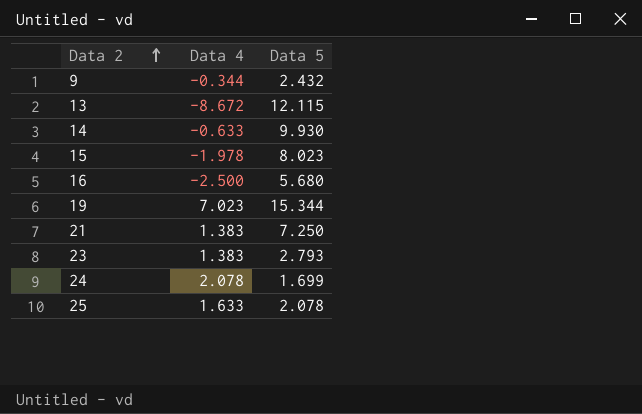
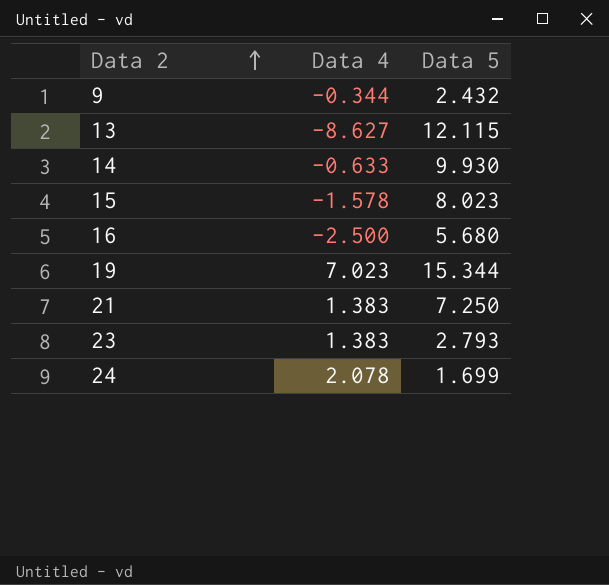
row 25: 1.633 | 2.078 -> none
13 | Data 4: -8.672 -> -8.627
15 | Data 4: -1.978 -> -1.578

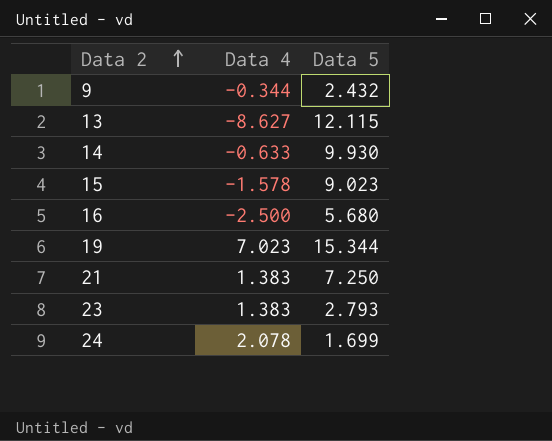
15 | Data 5: 8.023 -> 9.023

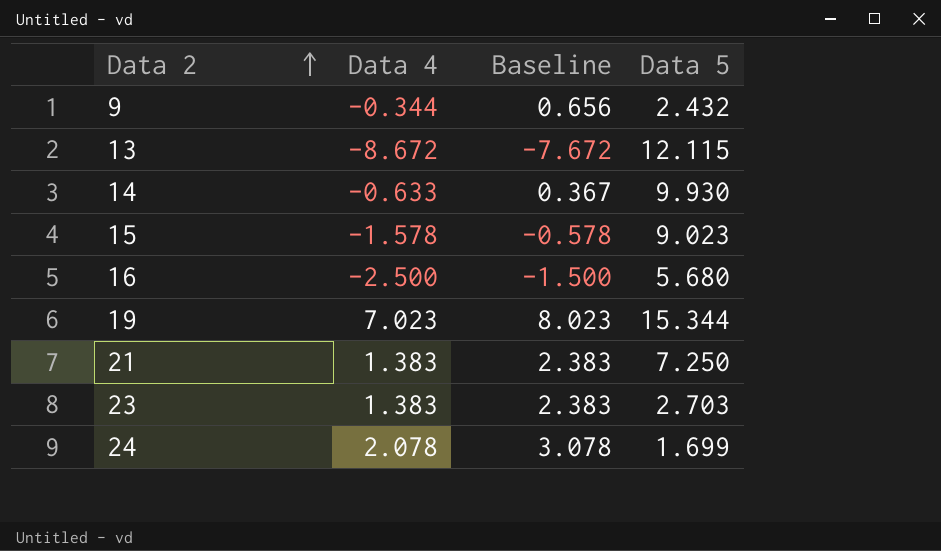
column Baseline | formula: none -> [Data 4] + 1
13 | Data 4: -8.627 -> -8.672
23 | Data 5: 2.793 -> 2.703

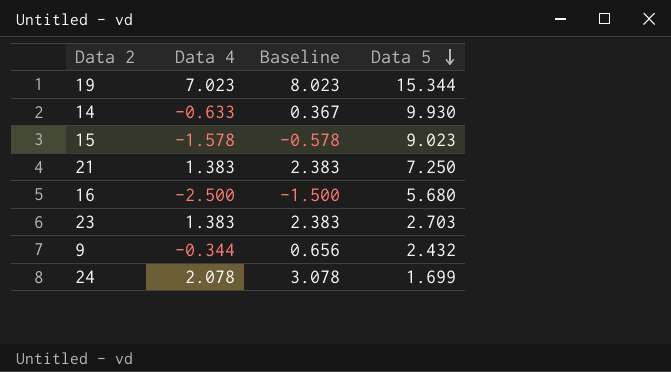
row order: Data 2 ascending -> Data 5 descending
row 13: -8.672 | -7.672 | 12.115 -> none

